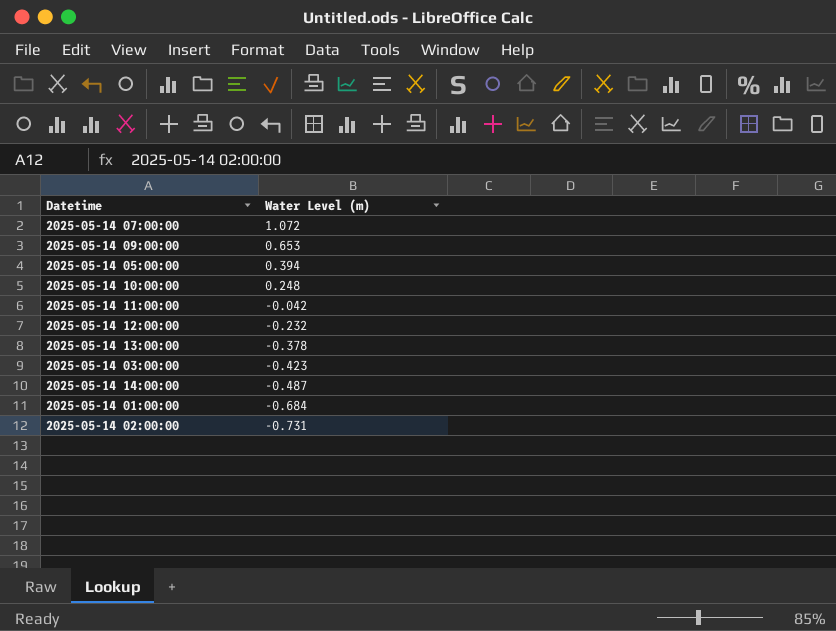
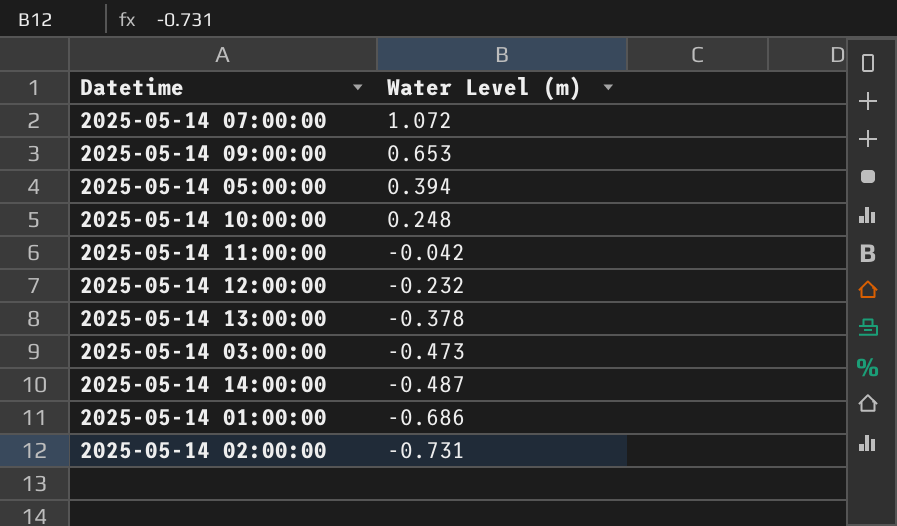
2025-05-14 03:00:00 | Water Level (m): -0.423 -> -0.473
2025-05-14 01:00:00 | Water Level (m): -0.684 -> -0.686

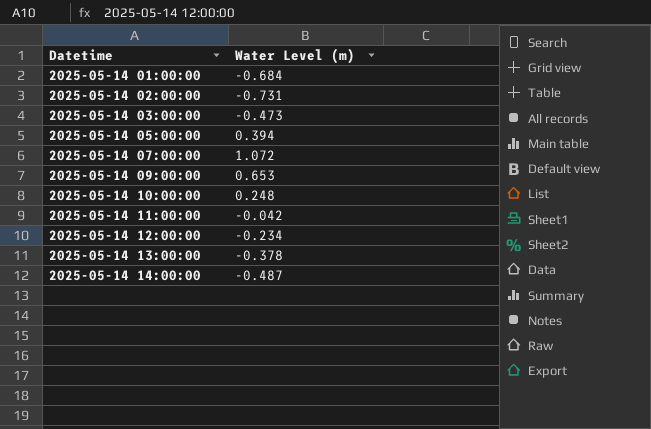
row order: Water Level (m) descending -> Datetime ascending
2025-05-14 01:00:00 | Water Level (m): -0.686 -> -0.684
2025-05-14 12:00:00 | Water Level (m): -0.232 -> -0.234

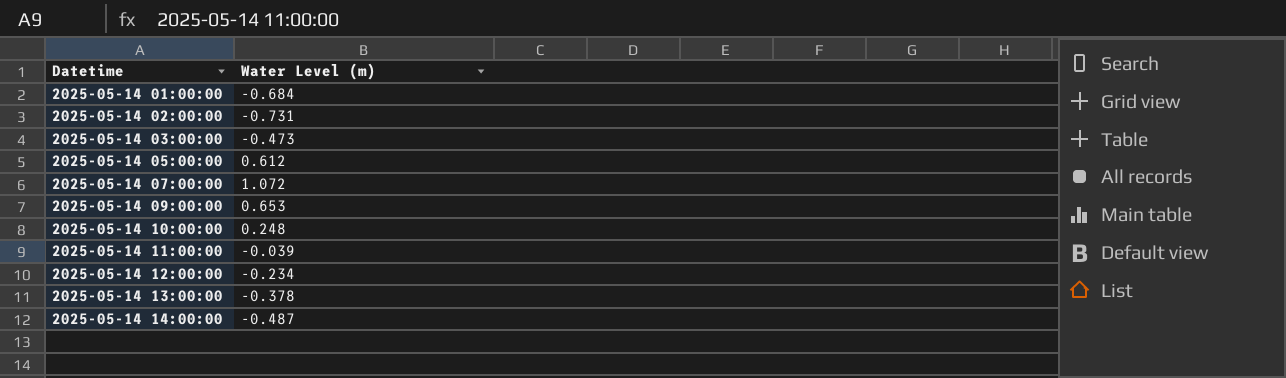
2025-05-14 05:00:00 | Water Level (m): 0.394 -> 0.612
2025-05-14 11:00:00 | Water Level (m): -0.042 -> -0.039

